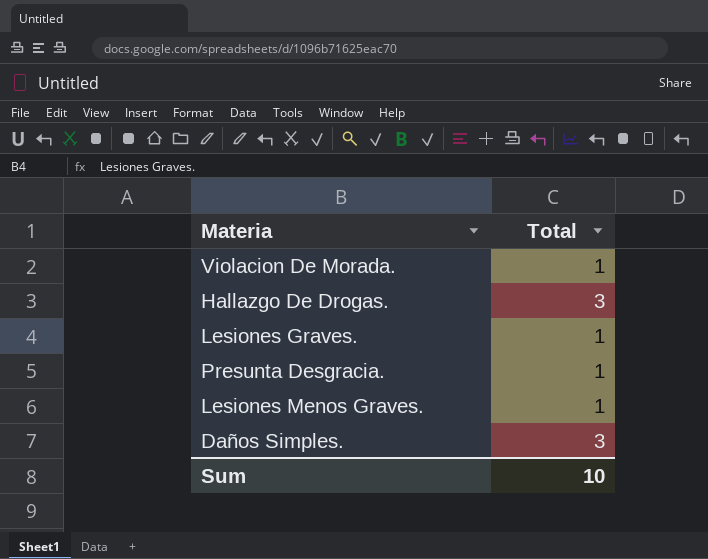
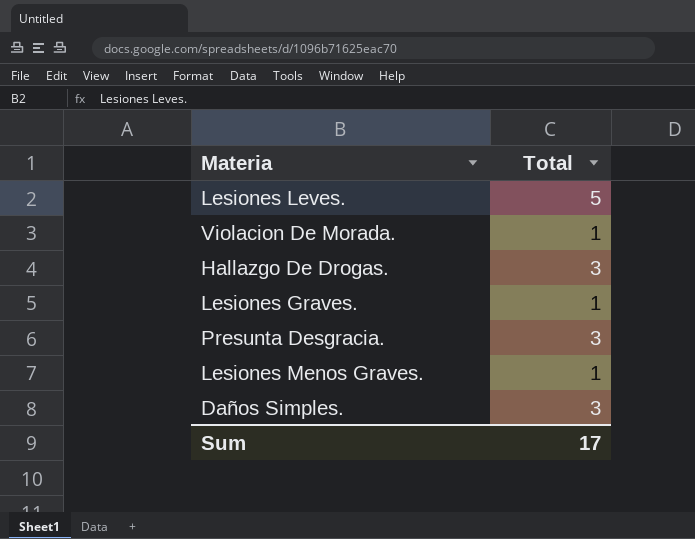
row Lesiones Leves.: none -> 5
Presunta Desgracia. | Total: 1 -> 3
Sum | Total: 10 -> 17

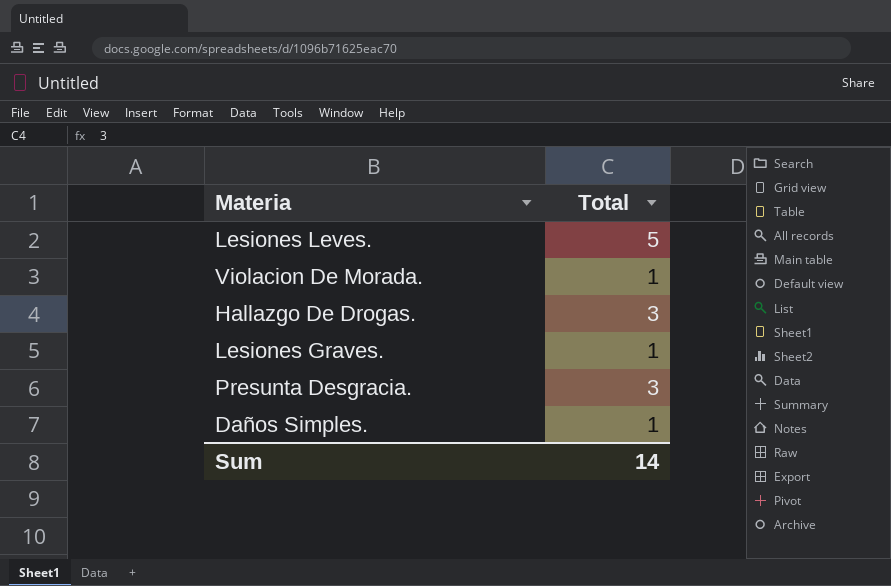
row Lesiones Menos Graves.: 1 -> none
Daños Simples. | Total: 3 -> 1
Sum | Total: 17 -> 14

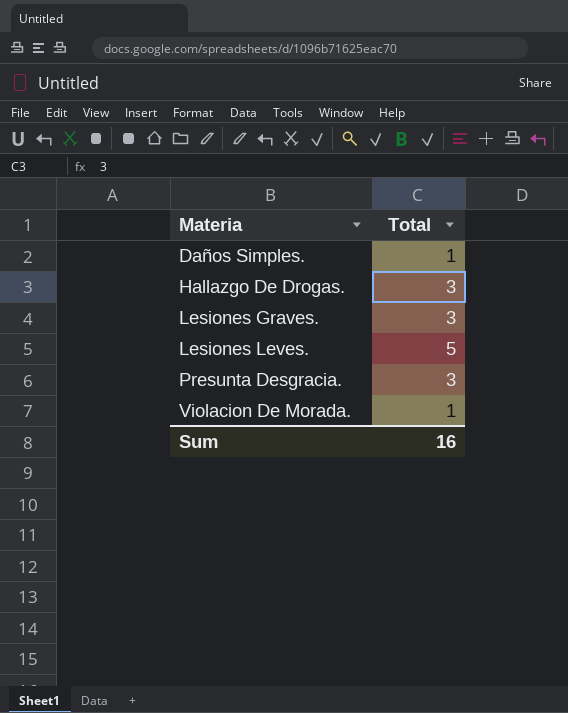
row order: none -> Materia ascending
Lesiones Graves. | Total: 1 -> 3
Sum | Total: 14 -> 16

